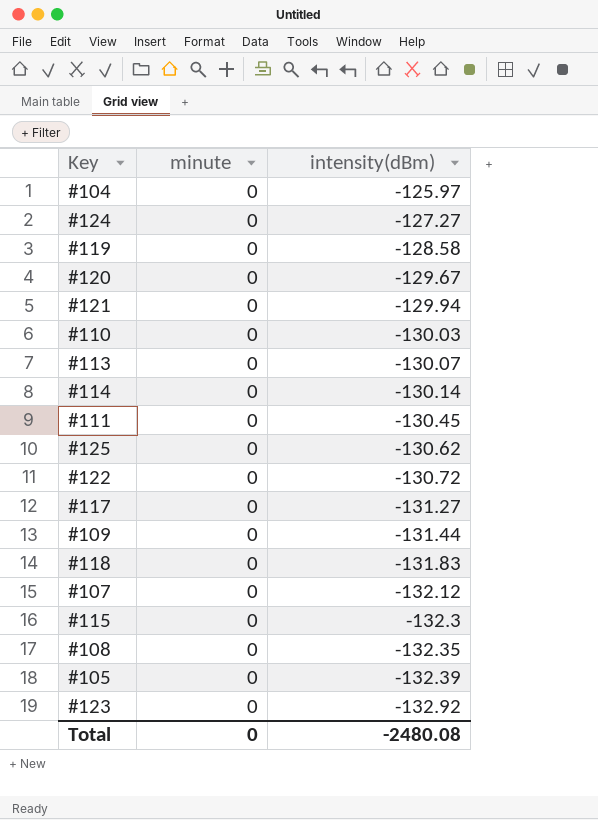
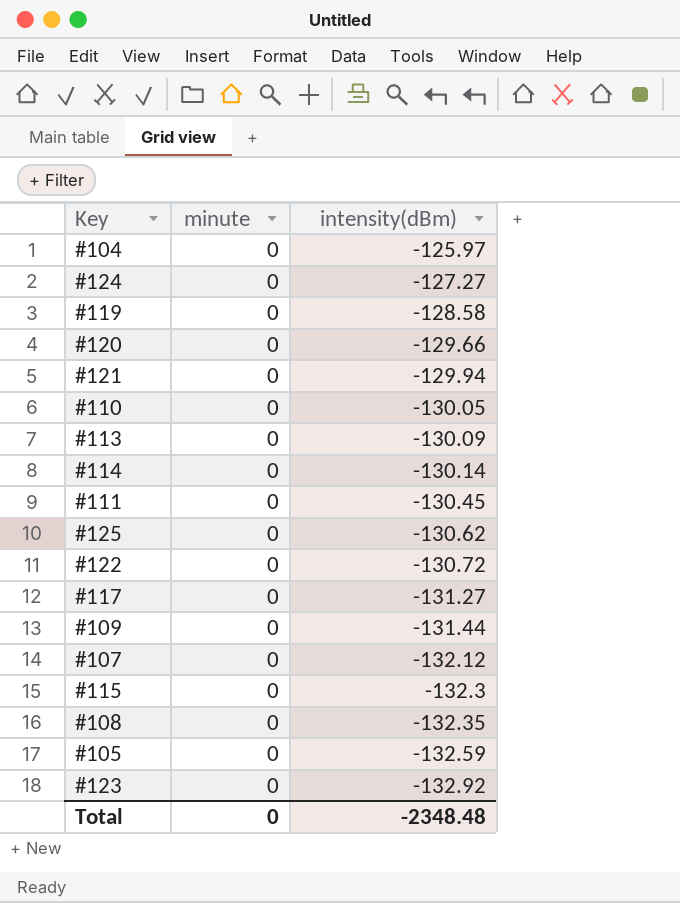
row #118: 0 | -131.83 -> none
#120 | intensity(dBm): -129.67 -> -129.66
#110 | intensity(dBm): -130.03 -> -130.05
#113 | intensity(dBm): -130.07 -> -130.09
#105 | intensity(dBm): -132.39 -> -132.59
Total | intensity(dBm): -2480.08 -> -2348.48

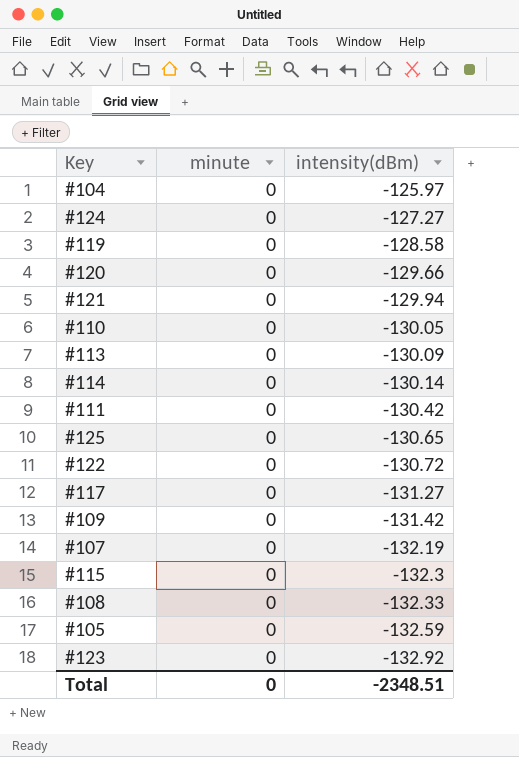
#111 | intensity(dBm): -130.45 -> -130.42
#125 | intensity(dBm): -130.62 -> -130.65
#109 | intensity(dBm): -131.44 -> -131.42
#107 | intensity(dBm): -132.12 -> -132.19
#108 | intensity(dBm): -132.35 -> -132.33
Total | intensity(dBm): -2348.48 -> -2348.51

